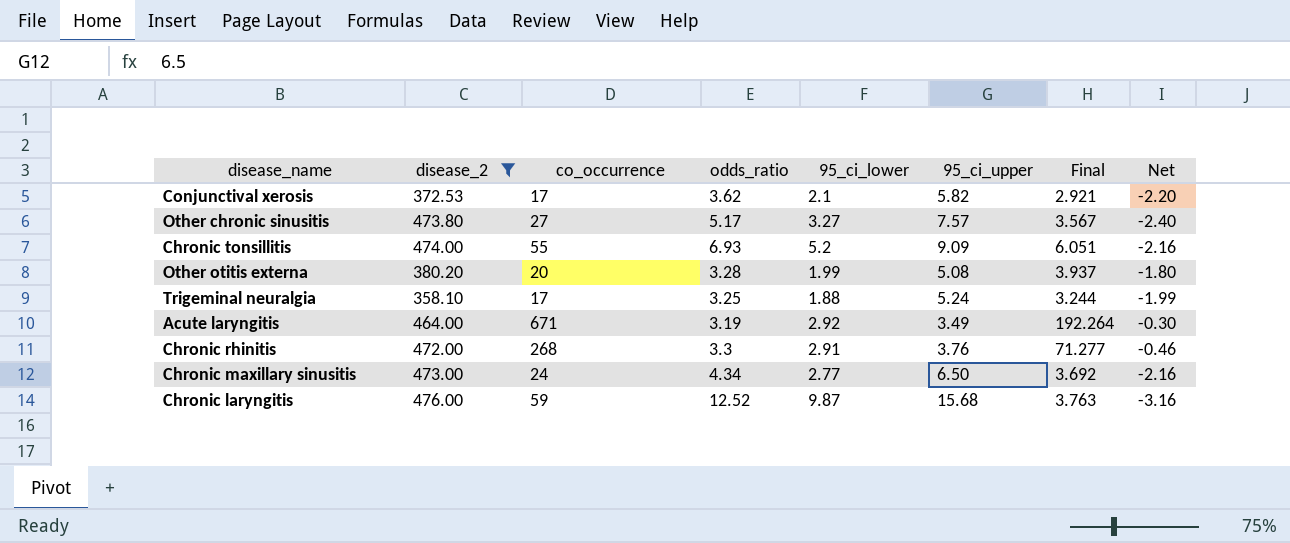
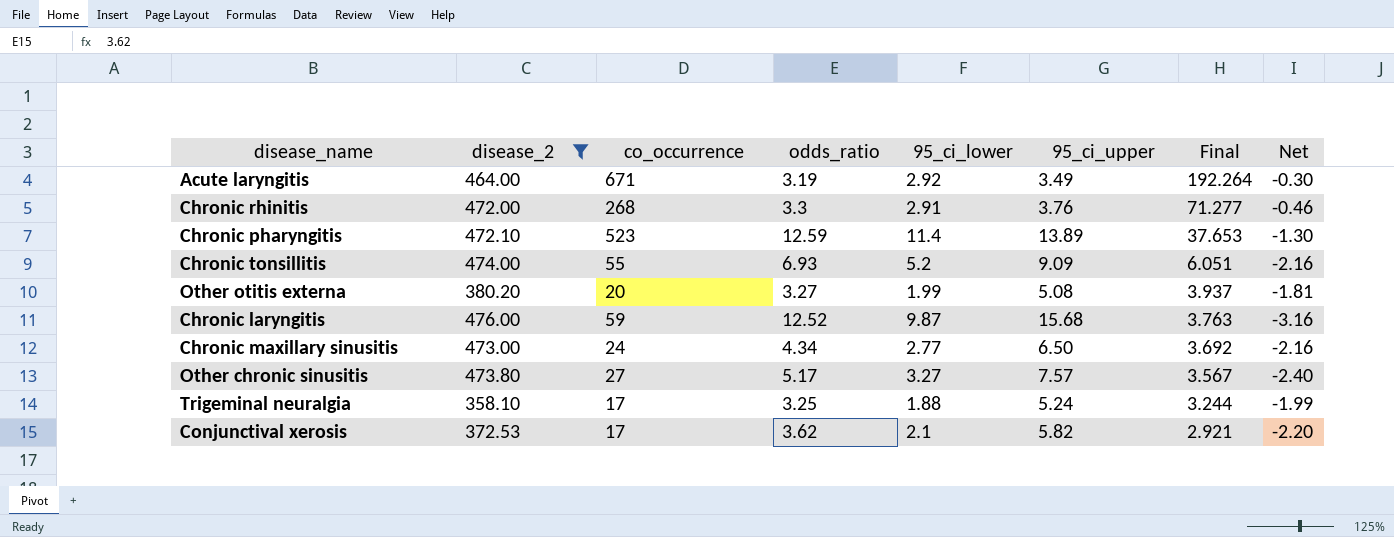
row order: none -> Final descending
row Chronic pharyngitis: none -> 472.10 | 523 | 12.59 | 11.4 | 13.89 | 37.653 | -1.30
Other otitis externa | odds_ratio: 3.28 -> 3.27
Other otitis externa | Net: -1.80 -> -1.81

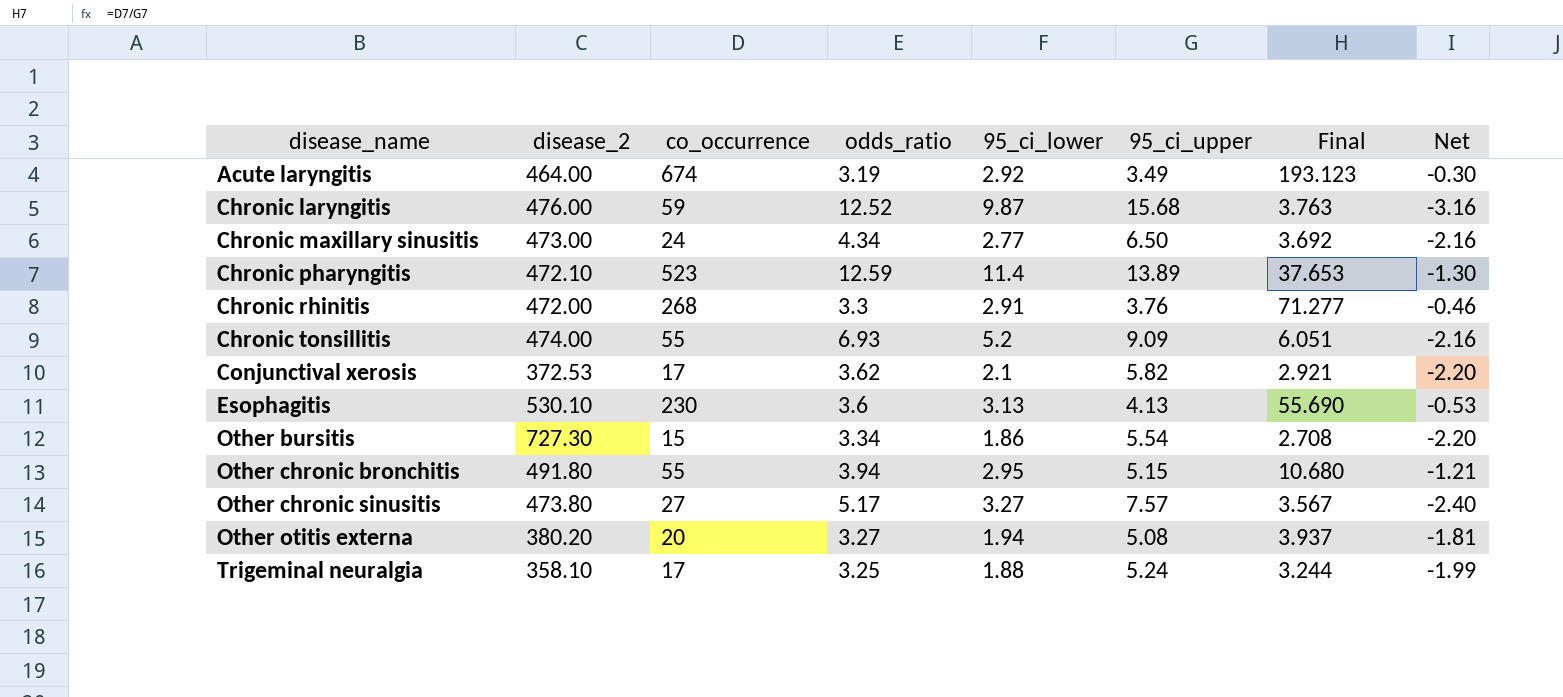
filter: disease_2 <= 476.00 -> none
row order: Final descending -> disease_name ascending
Acute laryngitis | co_occurrence: 671 -> 674
Acute laryngitis | Final: 192.264 -> 193.123
Other otitis externa | 95_ci_lower: 1.99 -> 1.94

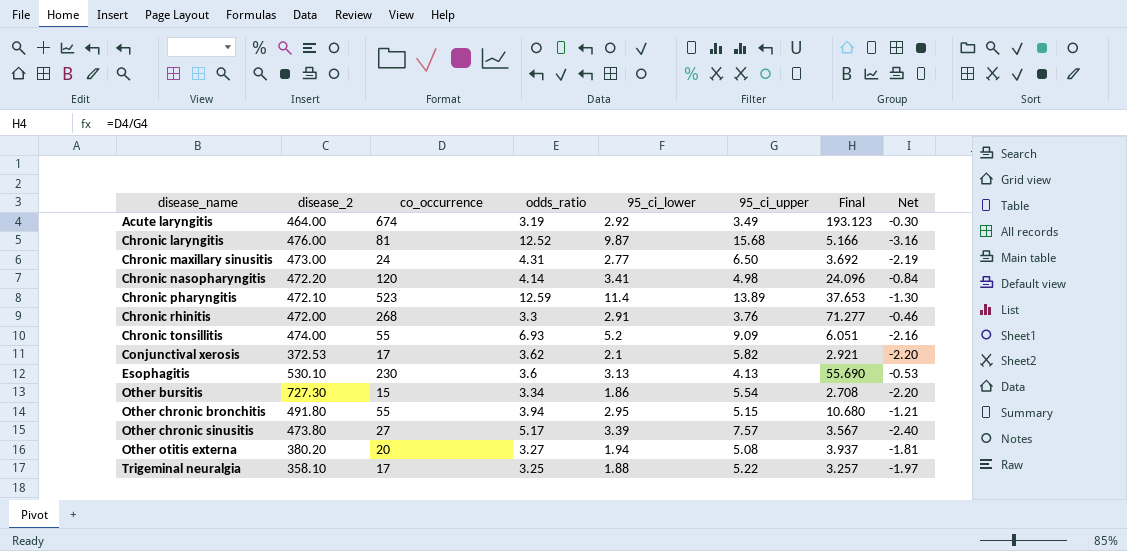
Chronic laryngitis | co_occurrence: 59 -> 81
Chronic laryngitis | Final: 3.763 -> 5.166
Chronic maxillary sinusitis | odds_ratio: 4.34 -> 4.31
Chronic maxillary sinusitis | Net: -2.16 -> -2.19
row Chronic nasopharyngitis: none -> 472.20 | 120 | 4.14 | 3.41 | 4.98 | 24.096 | -0.84
Other chronic sinusitis | 95_ci_lower: 3.27 -> 3.39
Trigeminal neuralgia | 95_ci_upper: 5.24 -> 5.22
Trigeminal neuralgia | Final: 3.244 -> 3.257
Trigeminal neuralgia | Net: -1.99 -> -1.97

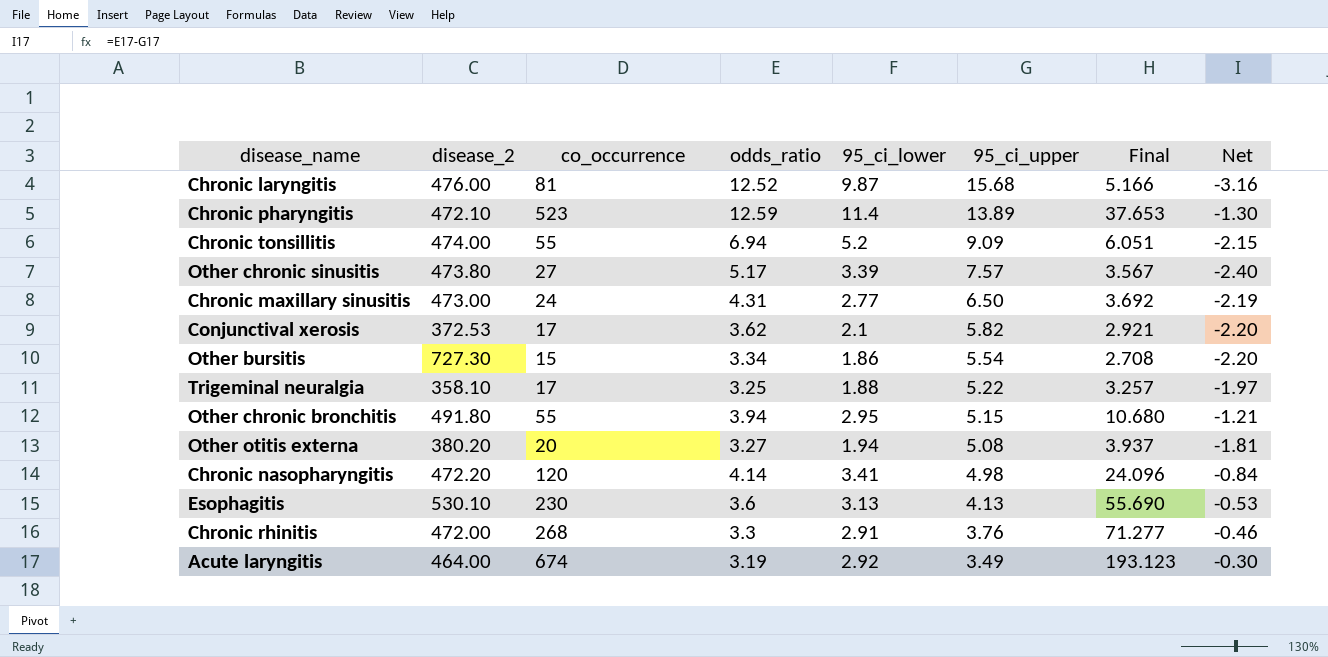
row order: disease_name ascending -> 95_ci_upper descending
Chronic tonsillitis | odds_ratio: 6.93 -> 6.94
Chronic tonsillitis | Net: -2.16 -> -2.15

